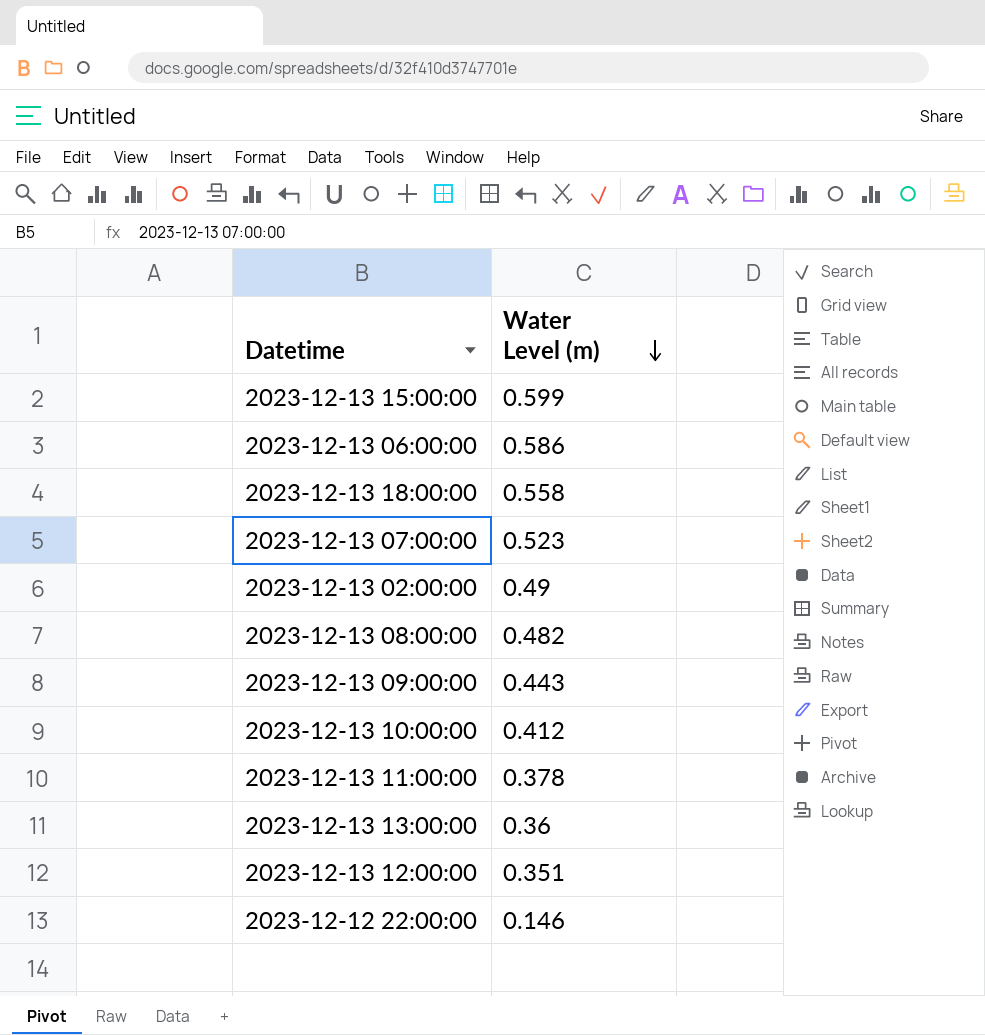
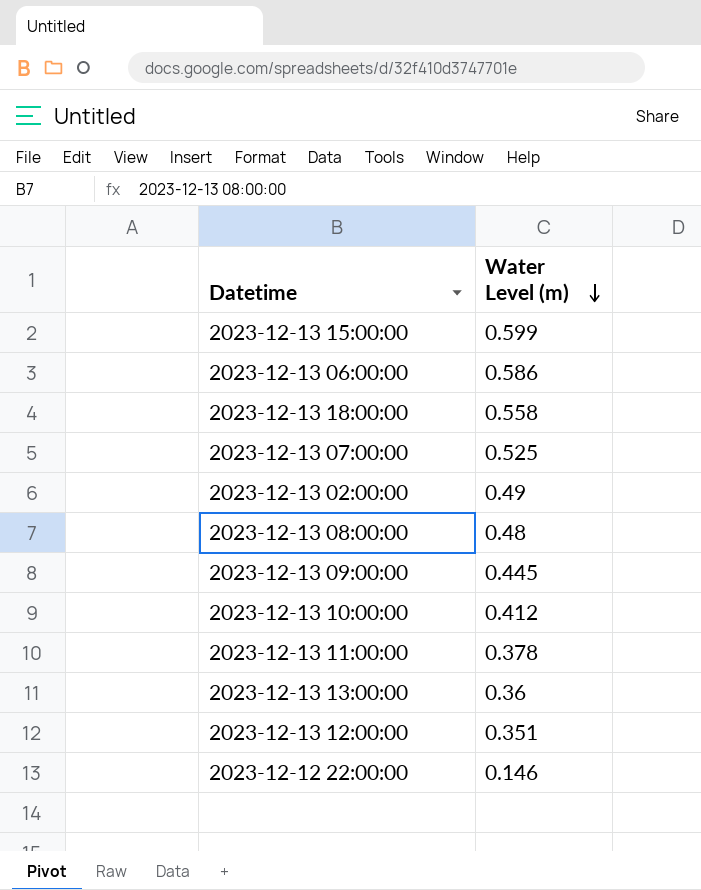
2023-12-13 07:00:00 | Water Level (m): 0.523 -> 0.525
2023-12-13 08:00:00 | Water Level (m): 0.482 -> 0.48
2023-12-13 09:00:00 | Water Level (m): 0.443 -> 0.445

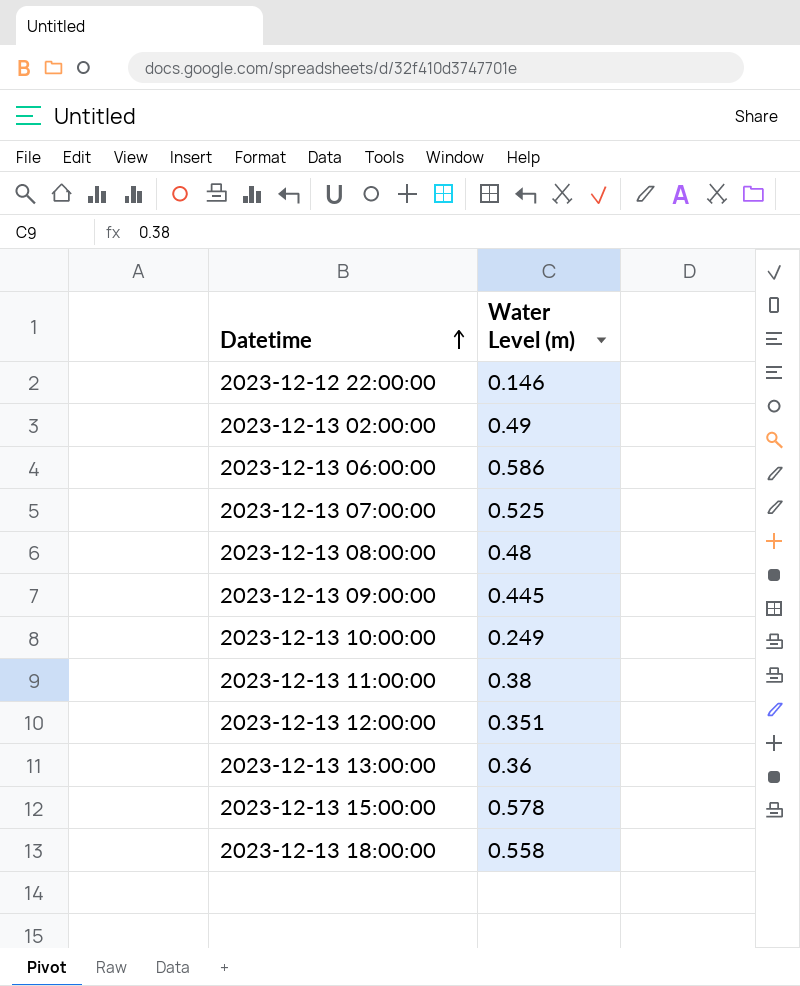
row order: Water Level (m) descending -> Datetime ascending
2023-12-13 10:00:00 | Water Level (m): 0.412 -> 0.249
2023-12-13 11:00:00 | Water Level (m): 0.378 -> 0.38
2023-12-13 15:00:00 | Water Level (m): 0.599 -> 0.578

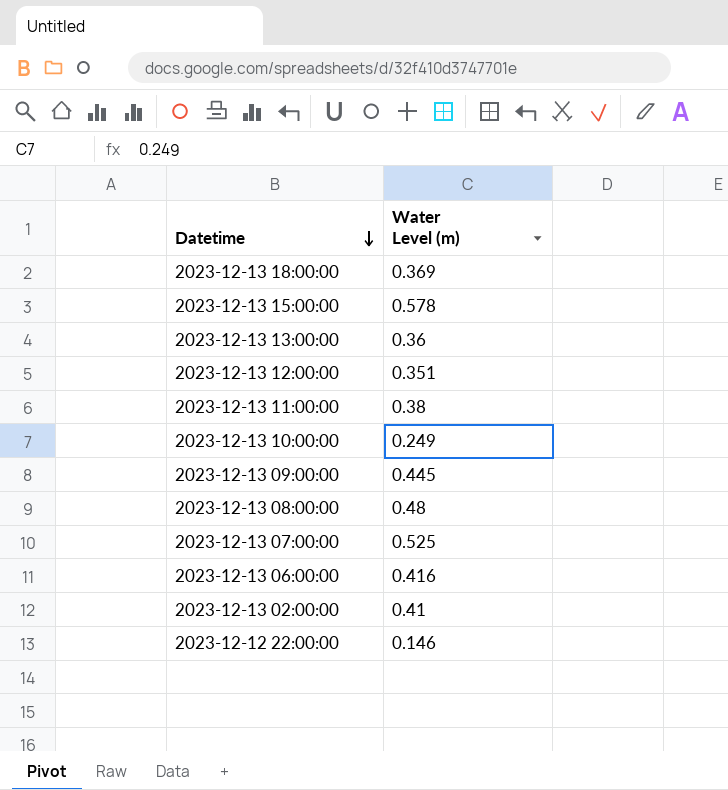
row order: Datetime ascending -> Datetime descending
2023-12-13 18:00:00 | Water Level (m): 0.558 -> 0.369
2023-12-13 06:00:00 | Water Level (m): 0.586 -> 0.416
2023-12-13 02:00:00 | Water Level (m): 0.49 -> 0.41

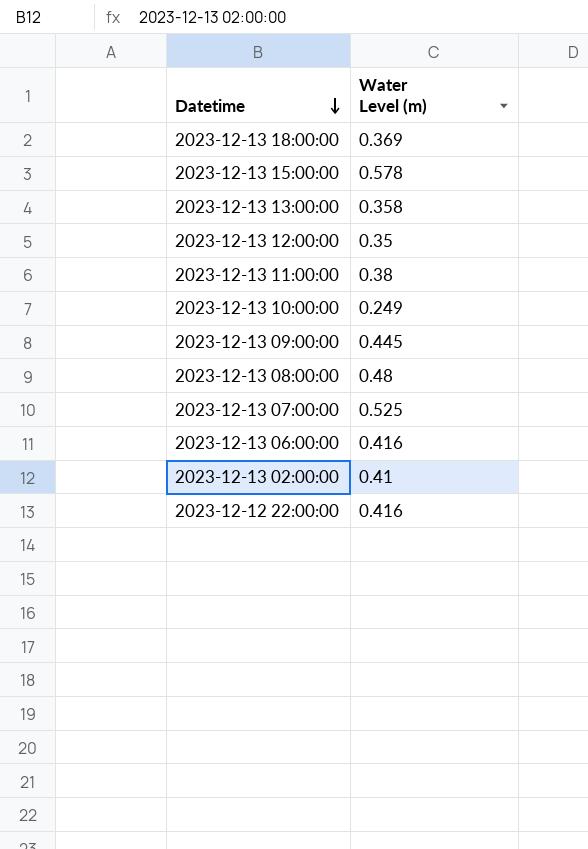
2023-12-13 13:00:00 | Water Level (m): 0.36 -> 0.358
2023-12-13 12:00:00 | Water Level (m): 0.351 -> 0.35
2023-12-12 22:00:00 | Water Level (m): 0.146 -> 0.416

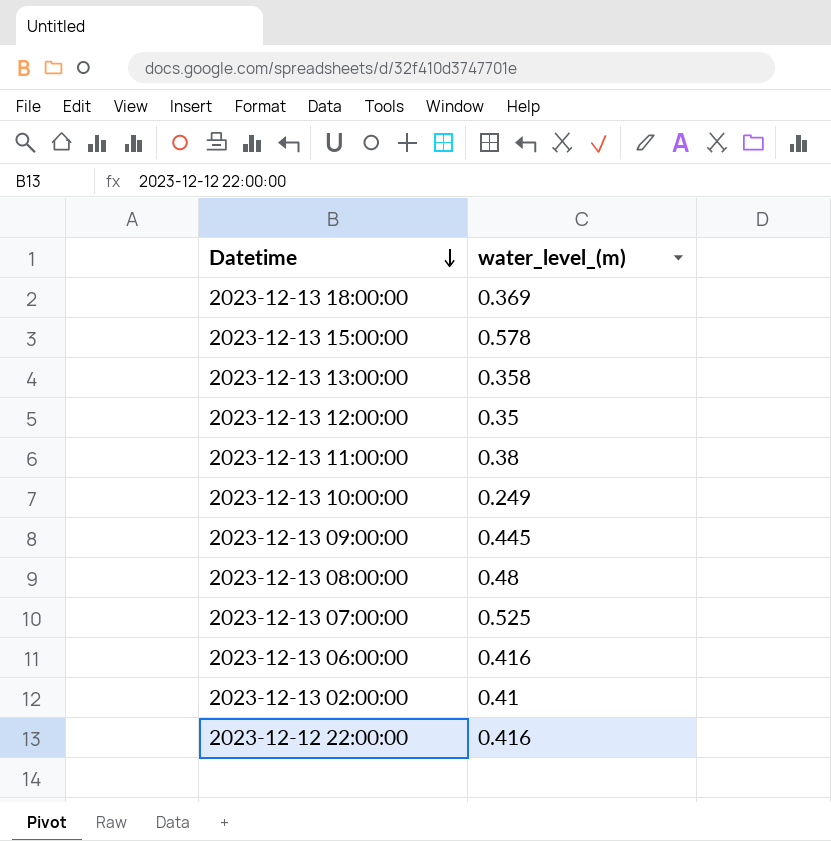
column name: Water Level (m) -> water_level_(m)

